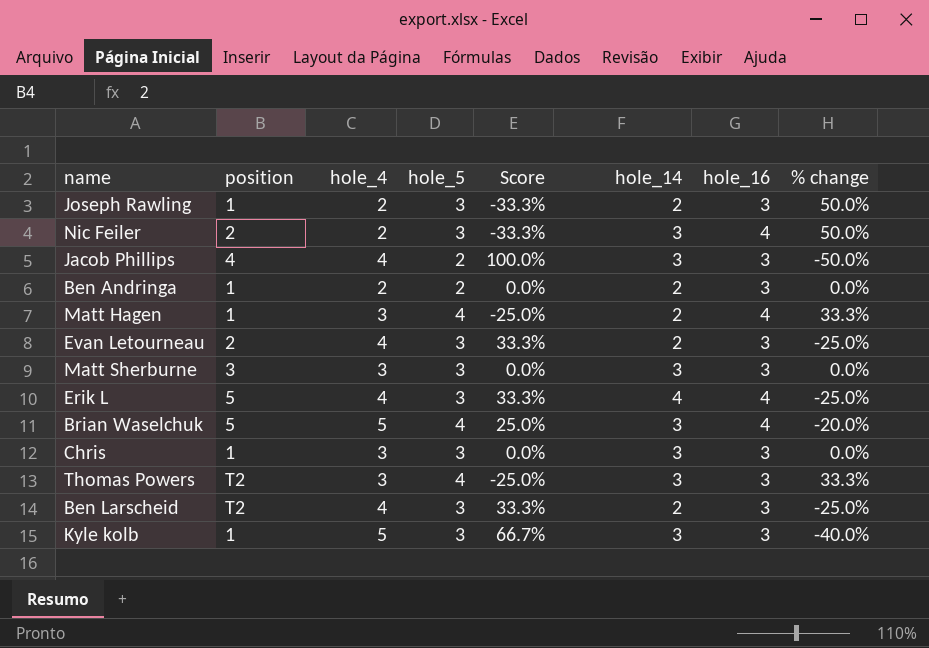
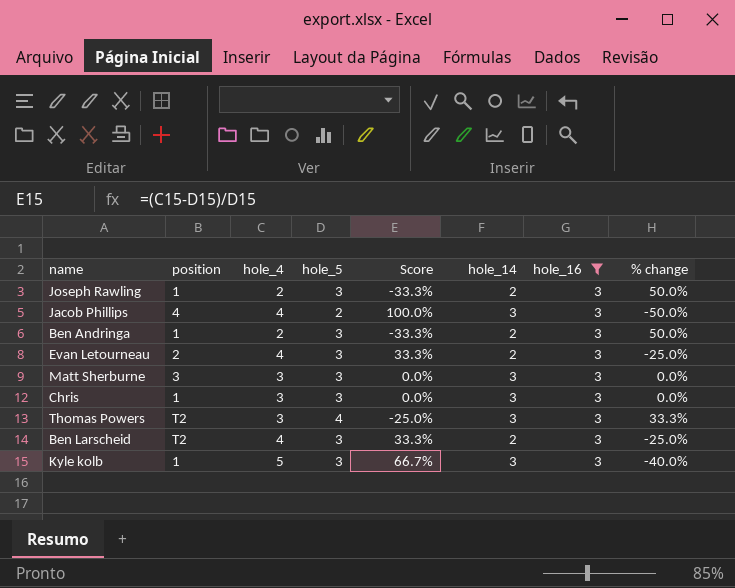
filter: none -> hole_16 = 3
Ben Andringa | hole_5: 2 -> 3
Ben Andringa | Score: 0.0% -> -33.3%
Ben Andringa | % change: 0.0% -> 50.0%

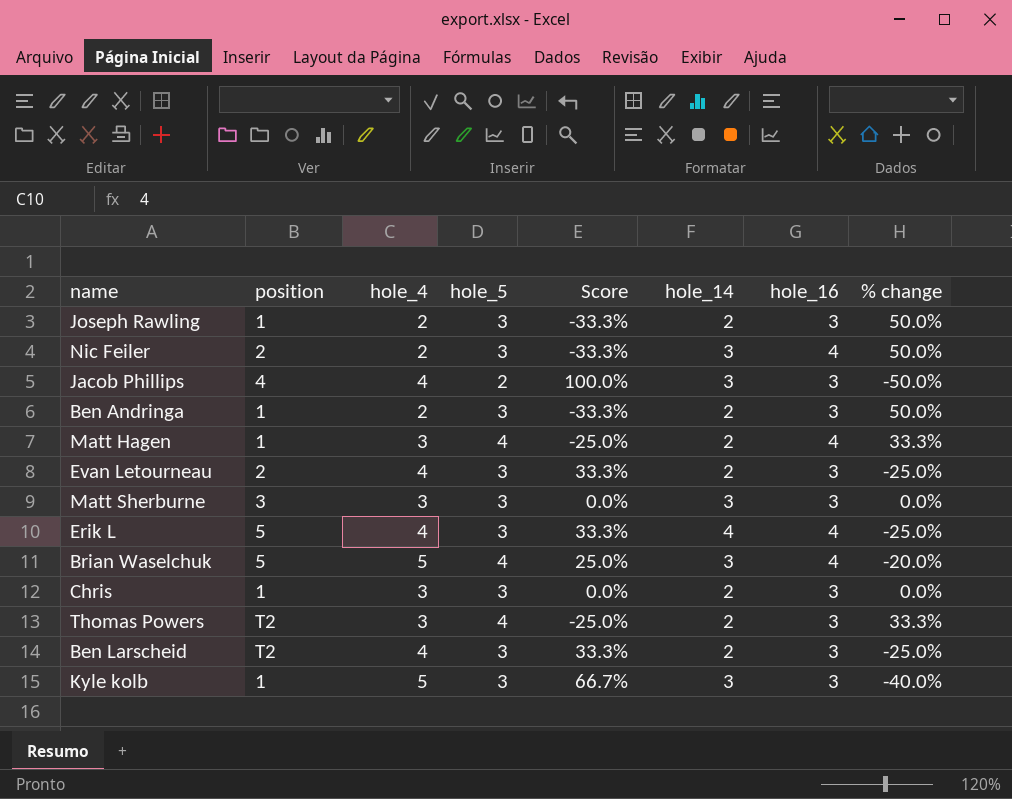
filter: hole_16 = 3 -> none
Chris | hole_14: 3 -> 2
Thomas Powers | hole_14: 3 -> 2

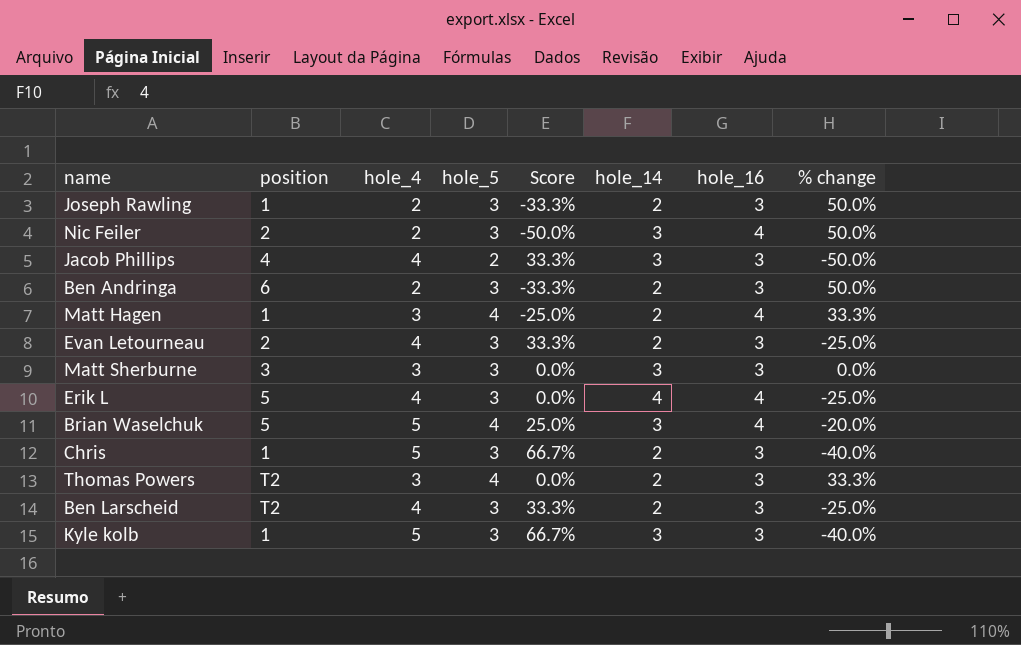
column Score | formula: ([hole_4] - [hole_5]) / [hole_5] -> ([hole_4] - [hole_16]) / [hole_16]
Ben Andringa | position: 1 -> 6
Chris | hole_4: 3 -> 5
Chris | % change: 0.0% -> -40.0%

